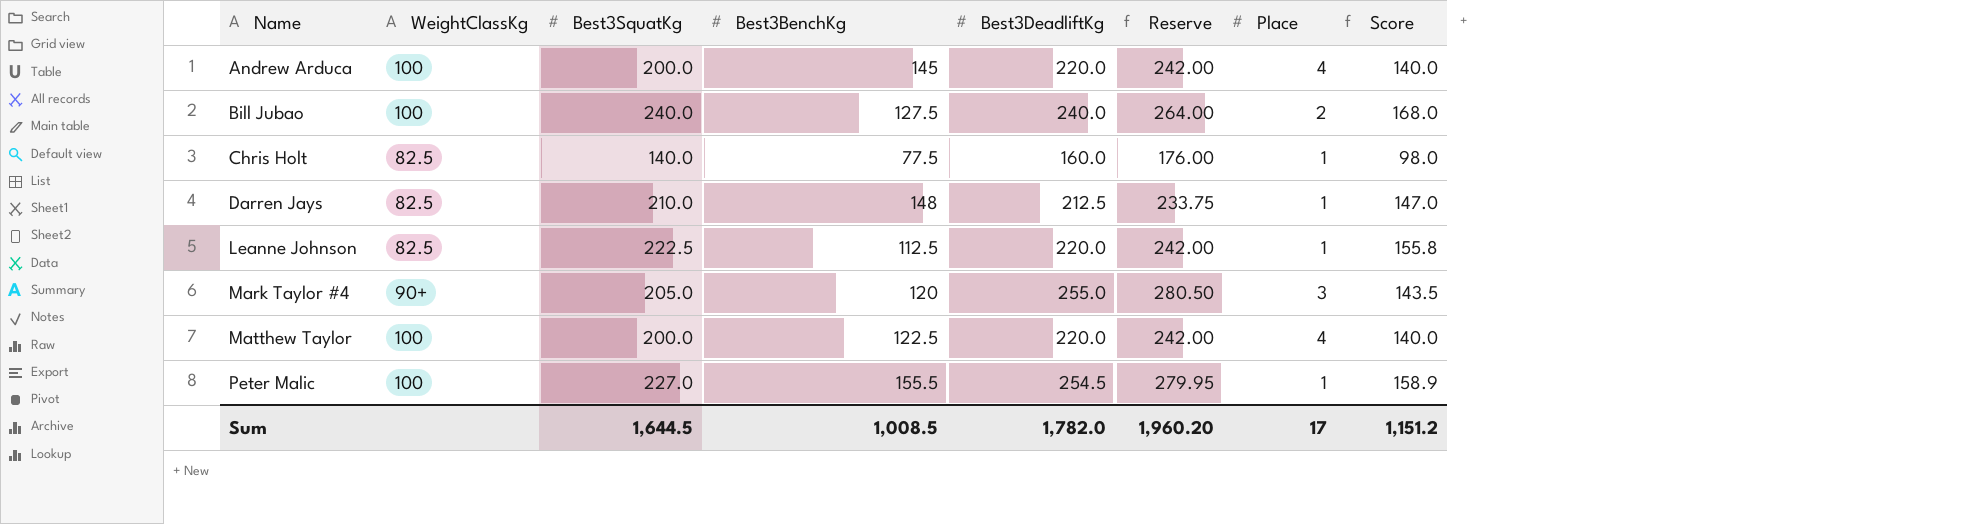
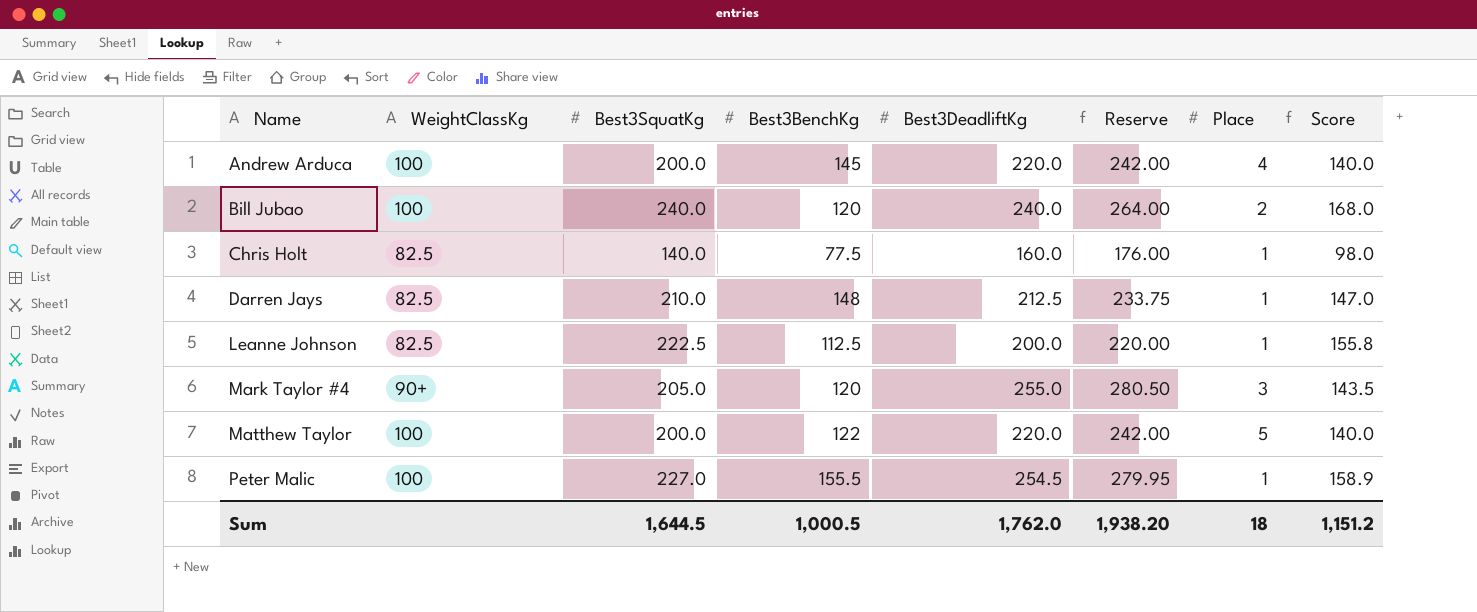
Bill Jubao | Best3BenchKg: 127.5 -> 120
Leanne Johnson | Best3DeadliftKg: 220.0 -> 200.0
Leanne Johnson | Reserve: 242.00 -> 220.00
Matthew Taylor | Best3BenchKg: 122.5 -> 122
Matthew Taylor | Place: 4 -> 5
Sum | Best3BenchKg: 1,008.5 -> 1,000.5
Sum | Best3DeadliftKg: 1,782.0 -> 1,762.0
Sum | Reserve: 1,960.20 -> 1,938.20
Sum | Place: 17 -> 18

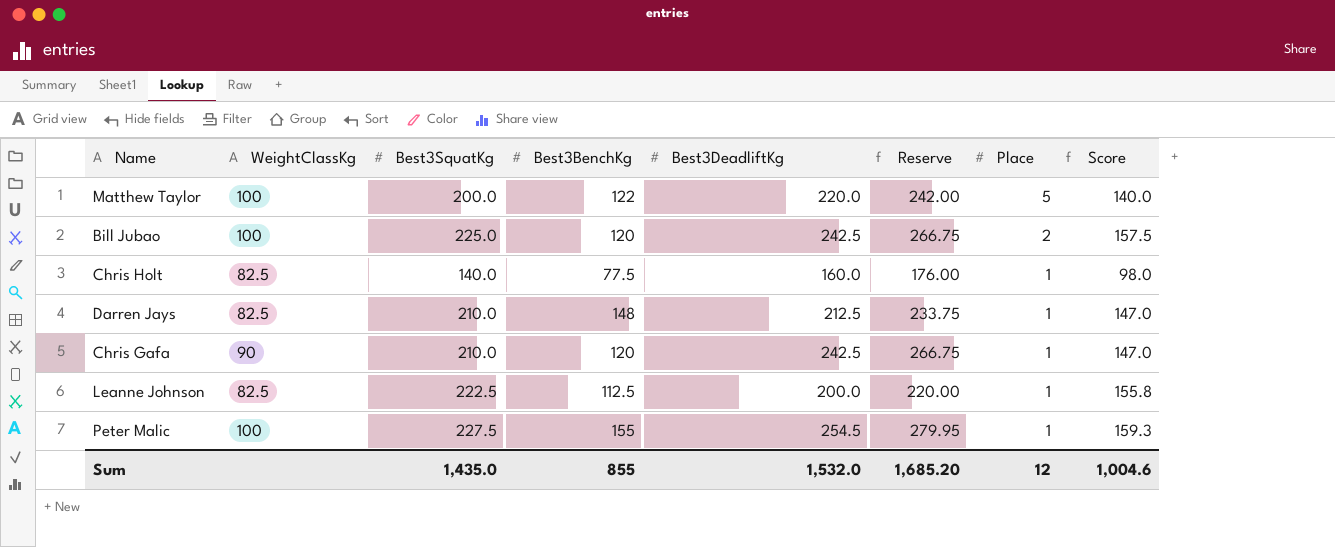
row order: Name ascending -> Place descending
row Andrew Arduca: 100 | 200.0 | 145 | 220.0 | 242.00 | 4 | 140.0 -> none
row Mark Taylor #4: 90+ | 205.0 | 120 | 255.0 | 280.50 | 3 | 143.5 -> none
Bill Jubao | Best3SquatKg: 240.0 -> 225.0
Bill Jubao | Best3DeadliftKg: 240.0 -> 242.5
Bill Jubao | Reserve: 264.00 -> 266.75
Bill Jubao | Score: 168.0 -> 157.5
row Chris Gafa: none -> 90 | 210.0 | 120 | 242.5 | 266.75 | 1 | 147.0
Peter Malic | Best3SquatKg: 227.0 -> 227.5
Peter Malic | Best3BenchKg: 155.5 -> 155
Peter Malic | Score: 158.9 -> 159.3
Sum | Best3SquatKg: 1,644.5 -> 1,435.0
Sum | Best3BenchKg: 1,000.5 -> 855
Sum | Best3DeadliftKg: 1,762.0 -> 1,532.0
Sum | Reserve: 1,938.20 -> 1,685.20
Sum | Place: 18 -> 12
Sum | Score: 1,151.2 -> 1,004.6

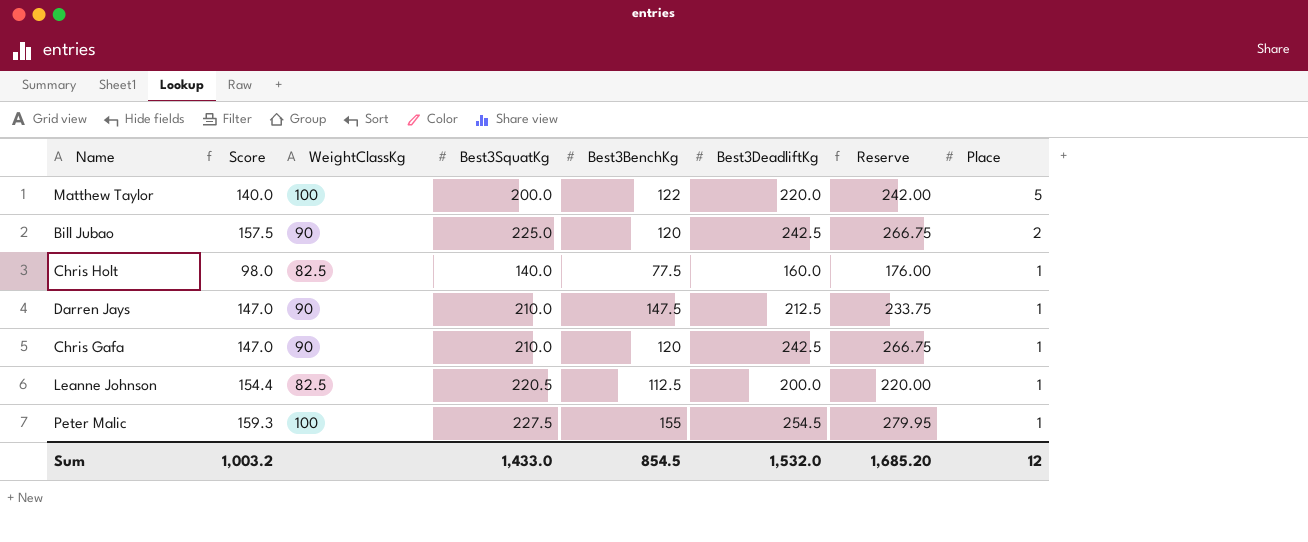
column Score | position: 8 -> 2
Bill Jubao | WeightClassKg: 100 -> 90
Darren Jays | WeightClassKg: 82.5 -> 90
Darren Jays | Best3BenchKg: 148 -> 147.5
Leanne Johnson | Score: 155.8 -> 154.4
Leanne Johnson | Best3SquatKg: 222.5 -> 220.5
Sum | Score: 1,004.6 -> 1,003.2
Sum | Best3SquatKg: 1,435.0 -> 1,433.0
Sum | Best3BenchKg: 855 -> 854.5

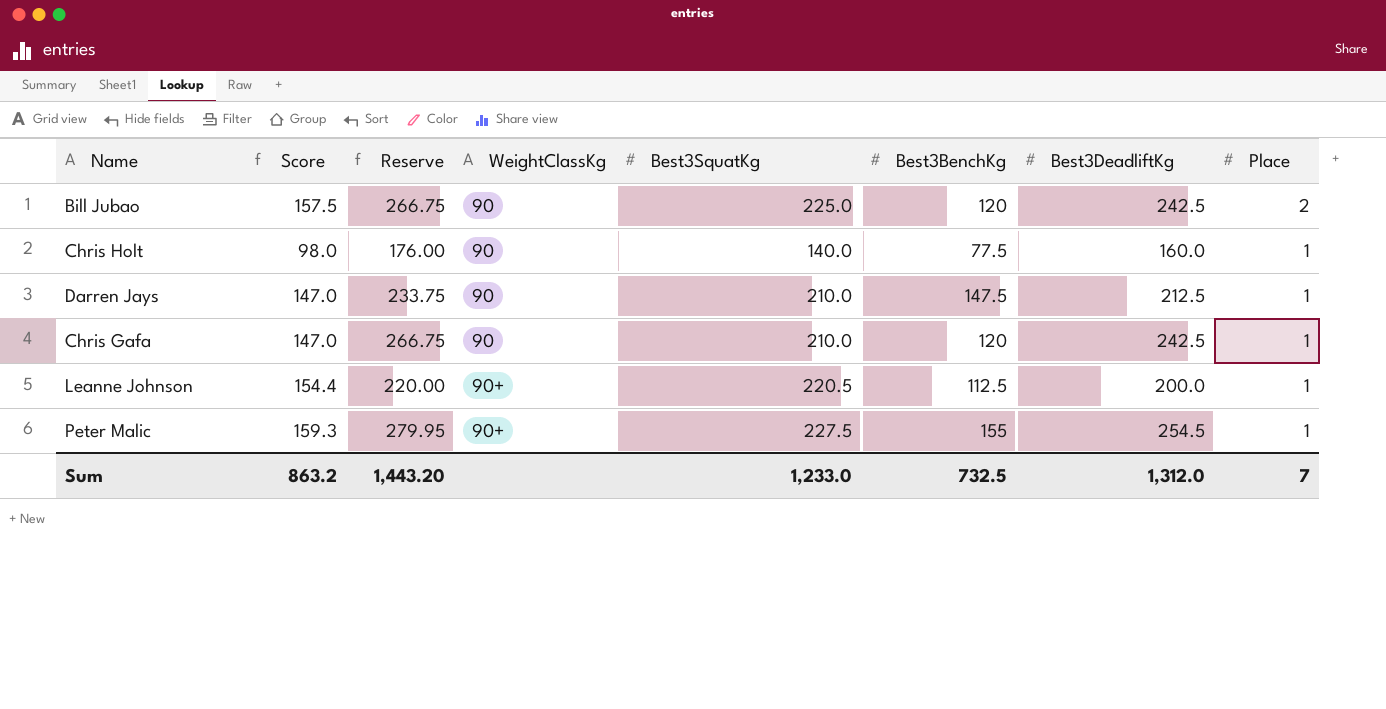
column Reserve | position: 7 -> 3
row Matthew Taylor: 140.0 | 100 | 200.0 | 122 | 220.0 | 242.00 | 5 -> none
Chris Holt | WeightClassKg: 82.5 -> 90
Leanne Johnson | WeightClassKg: 82.5 -> 90+
Peter Malic | WeightClassKg: 100 -> 90+
Sum | Score: 1,003.2 -> 863.2
Sum | Reserve: 1,685.20 -> 1,443.20
Sum | Best3SquatKg: 1,433.0 -> 1,233.0
Sum | Best3BenchKg: 854.5 -> 732.5
Sum | Best3DeadliftKg: 1,532.0 -> 1,312.0
Sum | Place: 12 -> 7

